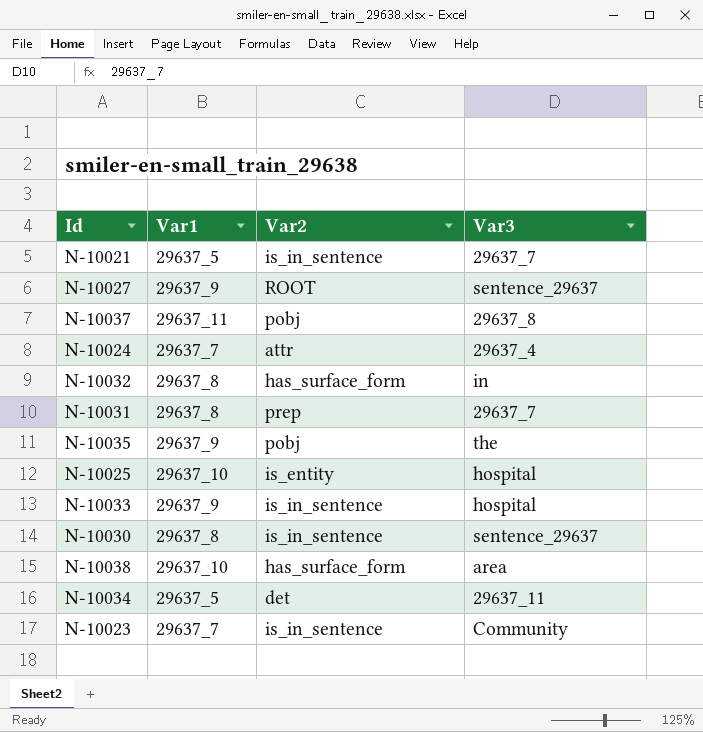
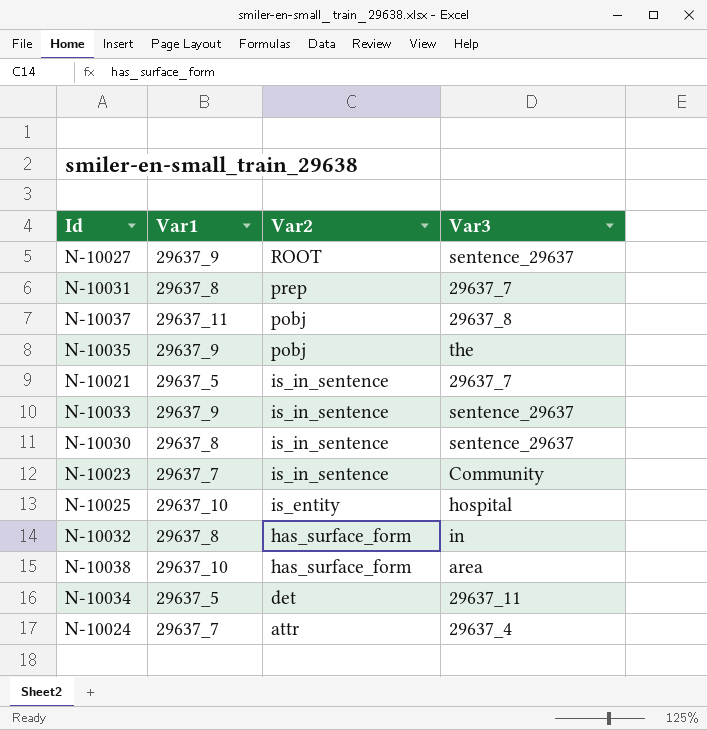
row order: none -> Var2 descending
N-10033 | Var3: hospital -> sentence_29637

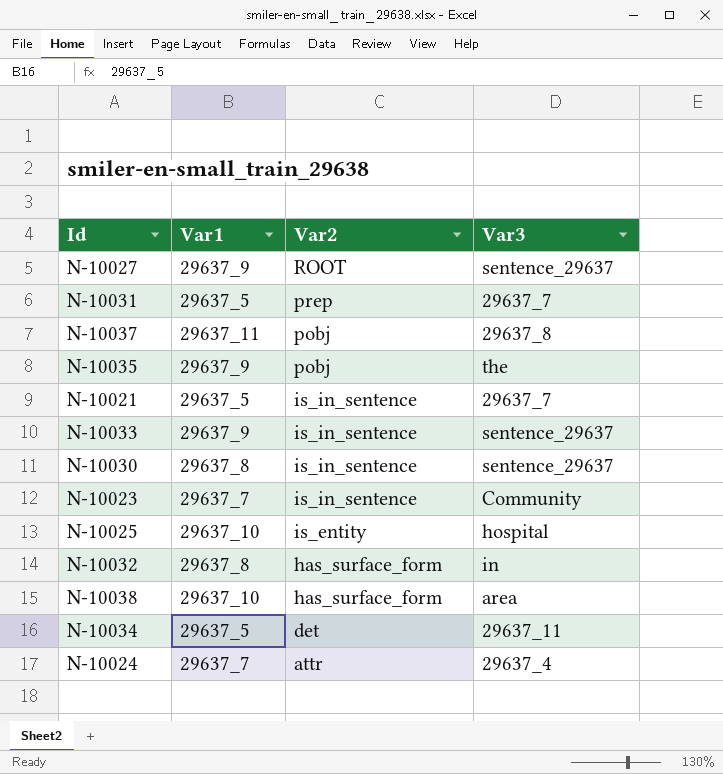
N-10031 | Var1: 29637_8 -> 29637_5

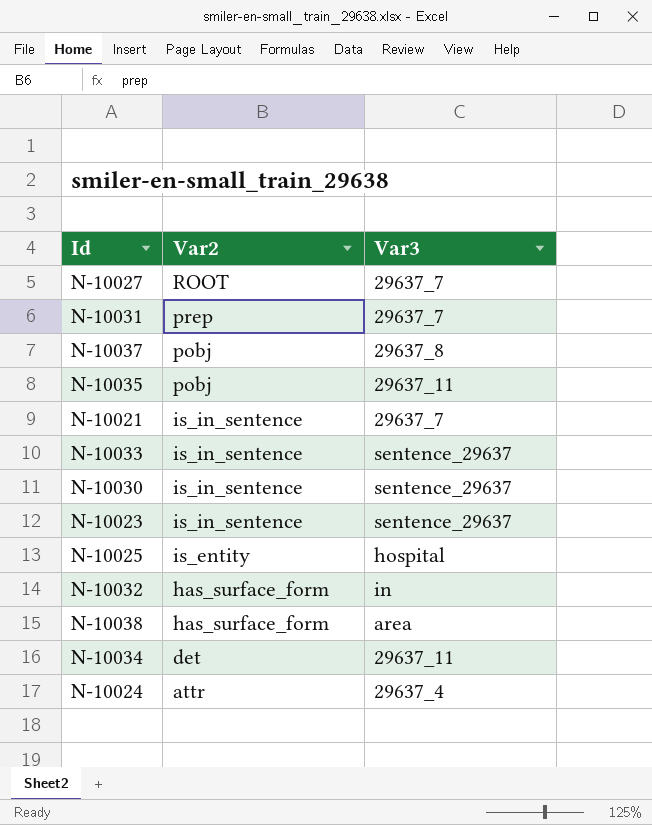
column Var1 | position: 2 -> none
N-10027 | Var3: sentence_29637 -> 29637_7
N-10035 | Var3: the -> 29637_11
N-10023 | Var3: Community -> sentence_29637

